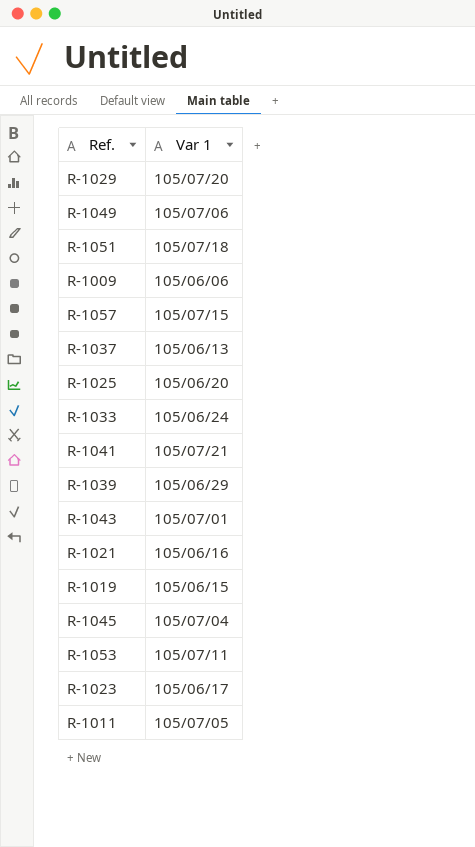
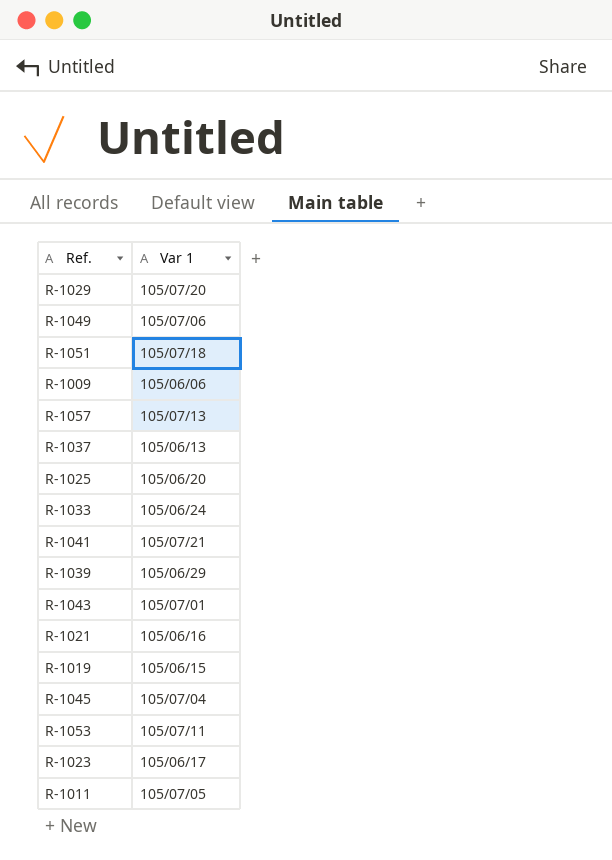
R-1057 | Var 1: 105/07/15 -> 105/07/13

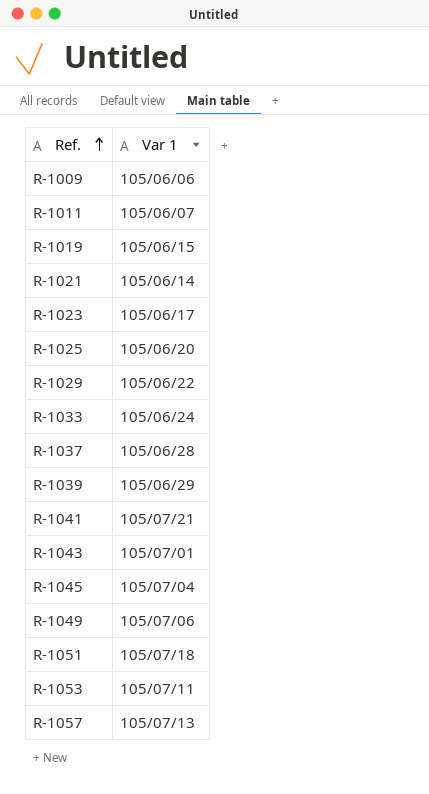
row order: none -> Ref. ascending
R-1011 | Var 1: 105/07/05 -> 105/06/07
R-1021 | Var 1: 105/06/16 -> 105/06/14
R-1029 | Var 1: 105/07/20 -> 105/06/22
R-1037 | Var 1: 105/06/13 -> 105/06/28

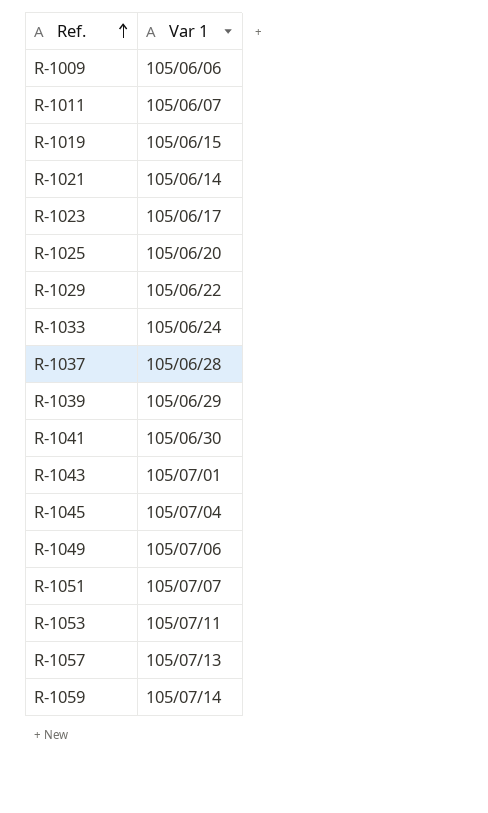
R-1041 | Var 1: 105/07/21 -> 105/06/30
R-1051 | Var 1: 105/07/18 -> 105/07/07
row R-1059: none -> 105/07/14

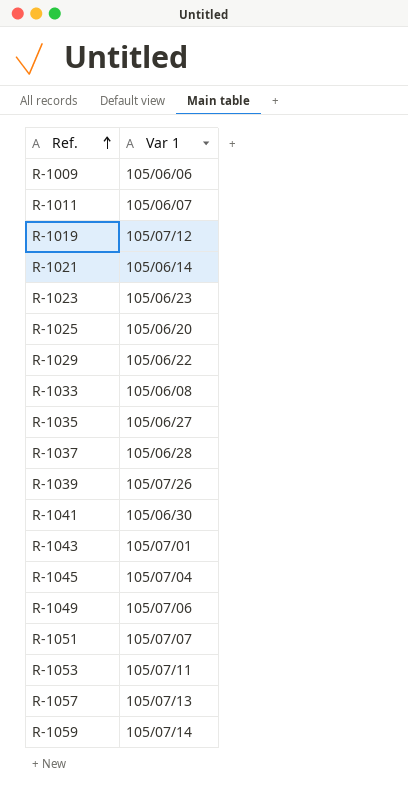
R-1019 | Var 1: 105/06/15 -> 105/07/12
R-1023 | Var 1: 105/06/17 -> 105/06/23
R-1033 | Var 1: 105/06/24 -> 105/06/08
row R-1035: none -> 105/06/27
R-1039 | Var 1: 105/06/29 -> 105/07/26

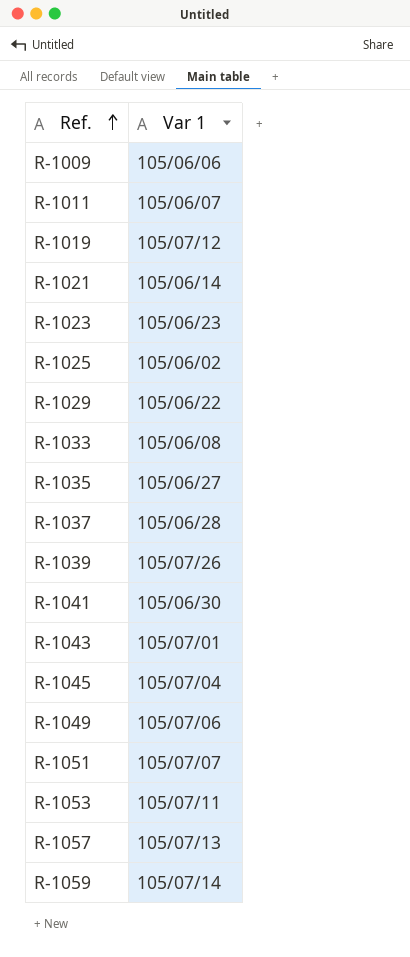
R-1025 | Var 1: 105/06/20 -> 105/06/02

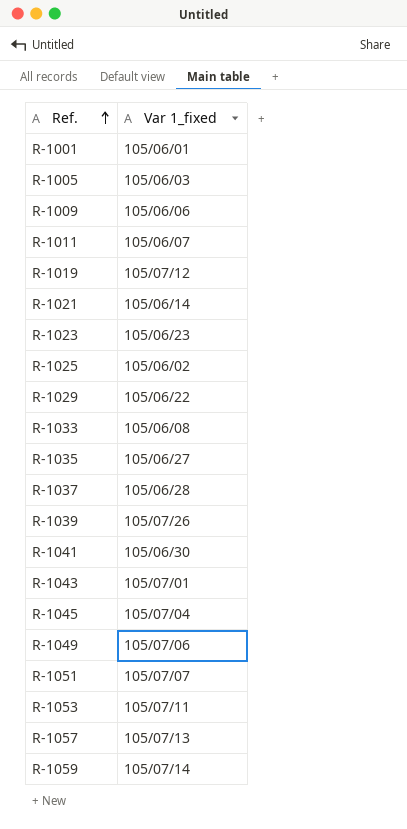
column name: Var 1 -> Var 1_fixed
row R-1001: none -> 105/06/01
row R-1005: none -> 105/06/03

